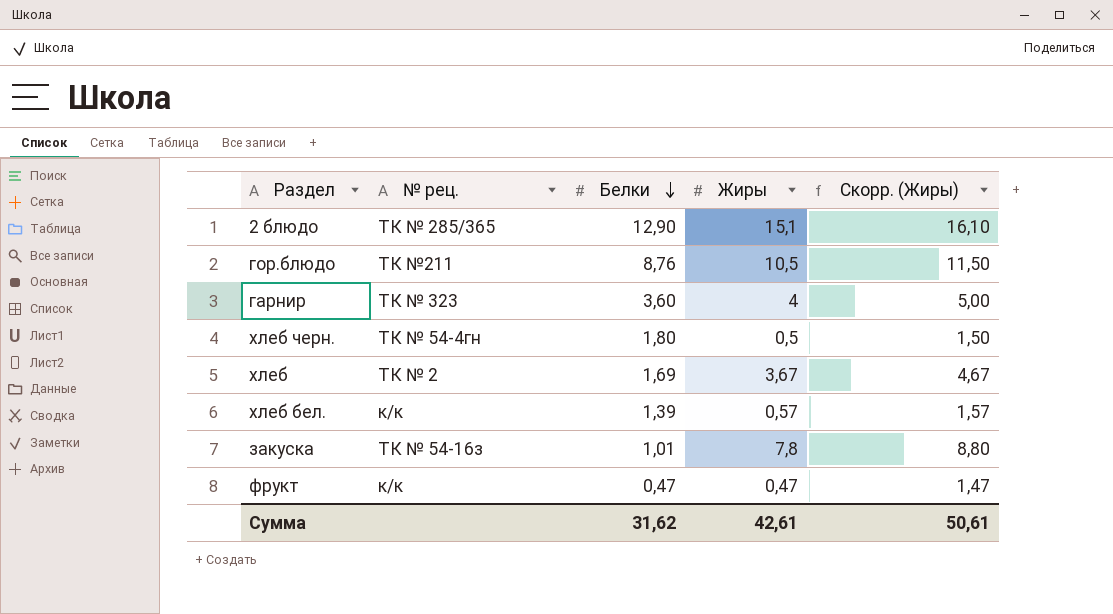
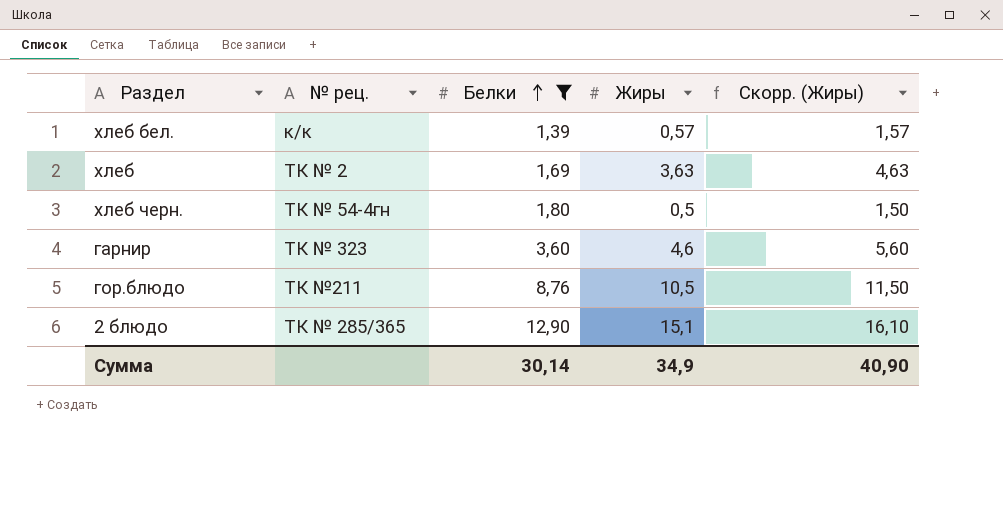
filter: none -> Белки >= 1,39
row order: Белки descending -> Белки ascending
хлеб | Жиры: 3,67 -> 3,63
хлеб | Скорр. (Жиры): 4,67 -> 4,63
гарнир | Жиры: 4 -> 4,6
гарнир | Скорр. (Жиры): 5,00 -> 5,60
Сумма | Белки: 31,62 -> 30,14
Сумма | Жиры: 42,61 -> 34,9
Сумма | Скорр. (Жиры): 50,61 -> 40,90

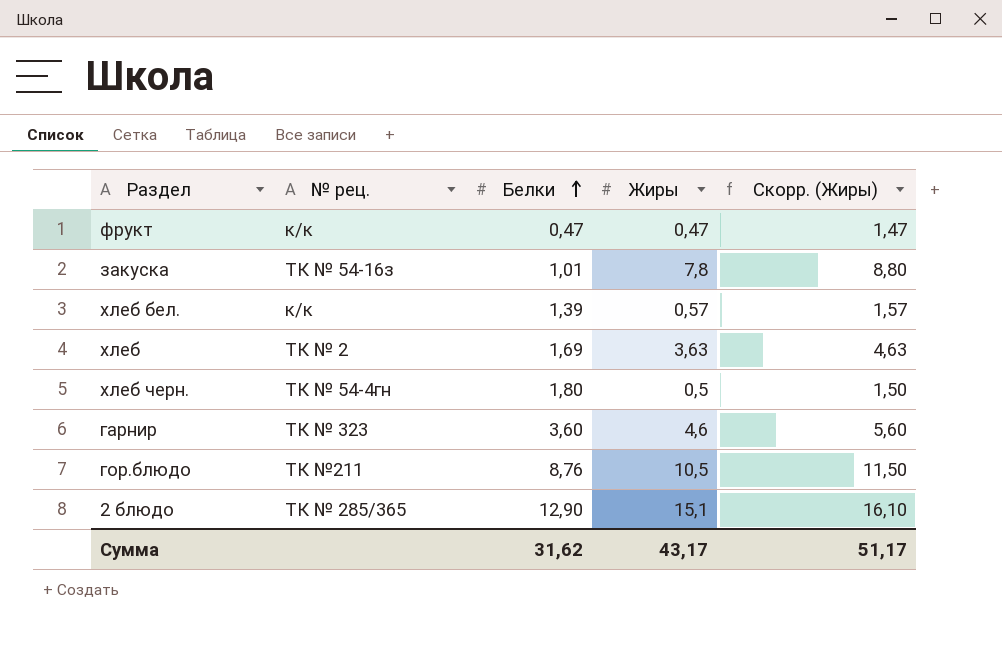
filter: Белки >= 1,39 -> none
Сумма | Белки: 30,14 -> 31,62
Сумма | Жиры: 34,9 -> 43,17
Сумма | Скорр. (Жиры): 40,90 -> 51,17

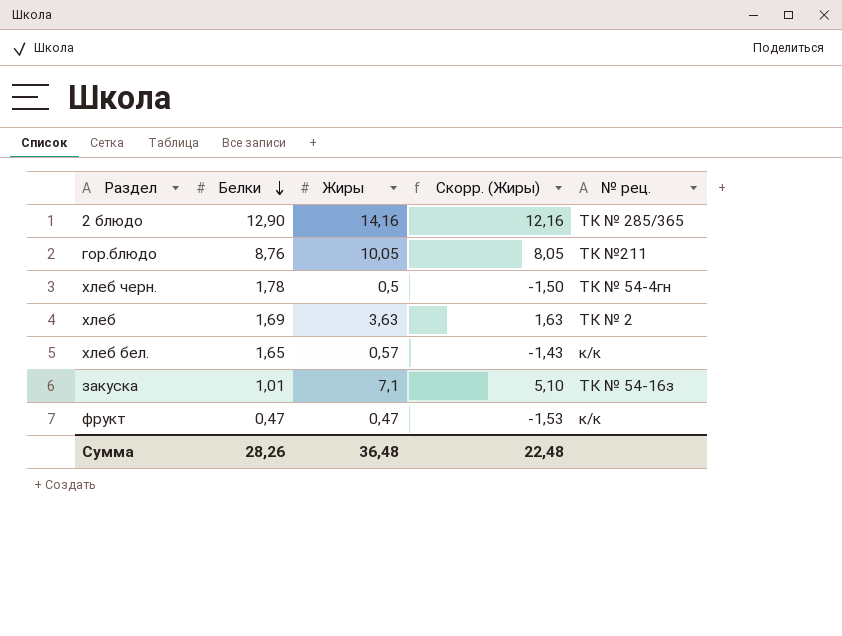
row order: Белки ascending -> Белки descending
column Скорр. (Жиры) | formula: [Жиры] + 1 -> [Жиры] - 2
column № рец. | position: 2 -> 5
row гарнир: ТК № 323 | 3,60 | 4,6 | 5,60 -> none
2 блюдо | Жиры: 15,1 -> 14,16
гор.блюдо | Жиры: 10,5 -> 10,05
хлеб черн. | Белки: 1,80 -> 1,78
хлеб бел. | Белки: 1,39 -> 1,65
закуска | Жиры: 7,8 -> 7,1
Сумма | Белки: 31,62 -> 28,26
Сумма | Жиры: 43,17 -> 36,48
Сумма | Скорр. (Жиры): 51,17 -> 22,48

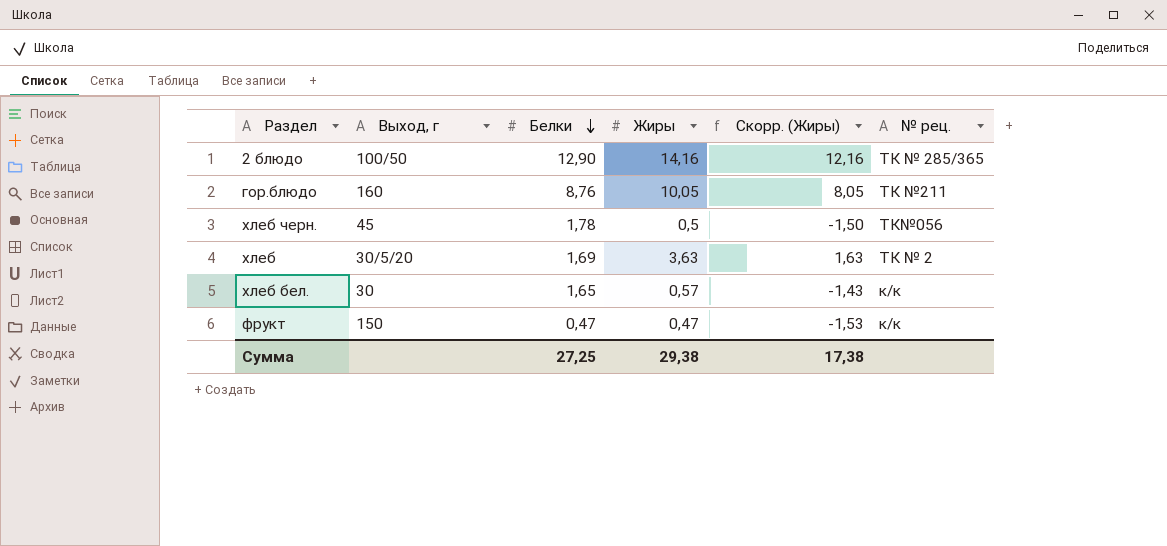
column Выход, г | position: none -> 2
row закуска: 1,01 | 7,1 | 5,10 | ТК № 54-16з -> none
хлеб черн. | № рец.: ТК № 54-4гн -> ТК№056
Сумма | Белки: 28,26 -> 27,25
Сумма | Жиры: 36,48 -> 29,38
Сумма | Скорр. (Жиры): 22,48 -> 17,38

